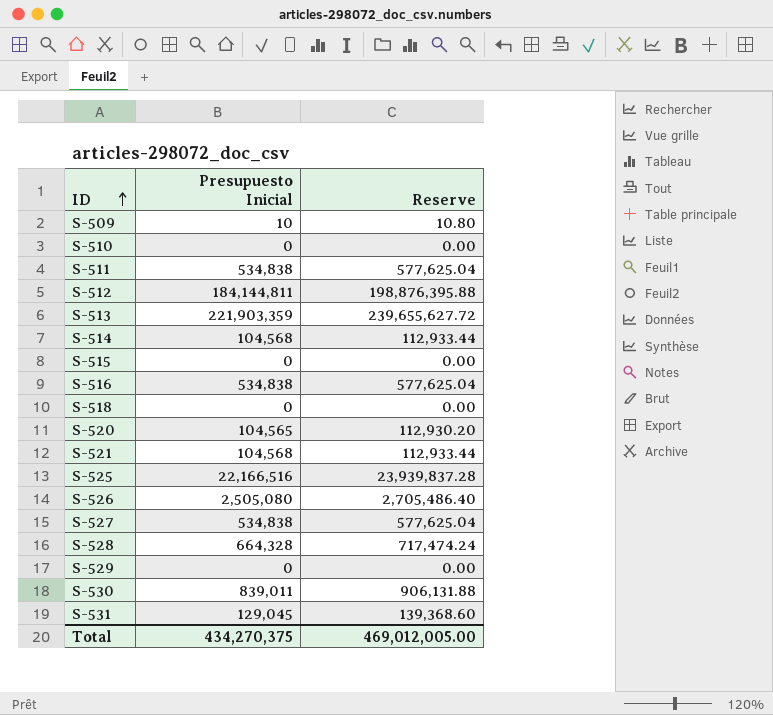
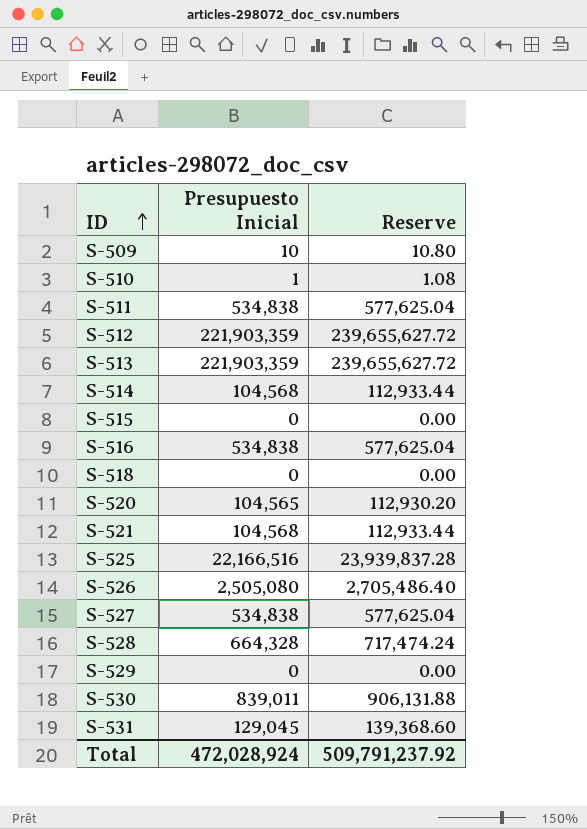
S-510 | Presupuesto Inicial: 0 -> 1
S-510 | Reserve: 0.00 -> 1.08
S-512 | Presupuesto Inicial: 184,144,811 -> 221,903,359
S-512 | Reserve: 198,876,395.88 -> 239,655,627.72
Total | Presupuesto Inicial: 434,270,375 -> 472,028,924
Total | Reserve: 469,012,005.00 -> 509,791,237.92

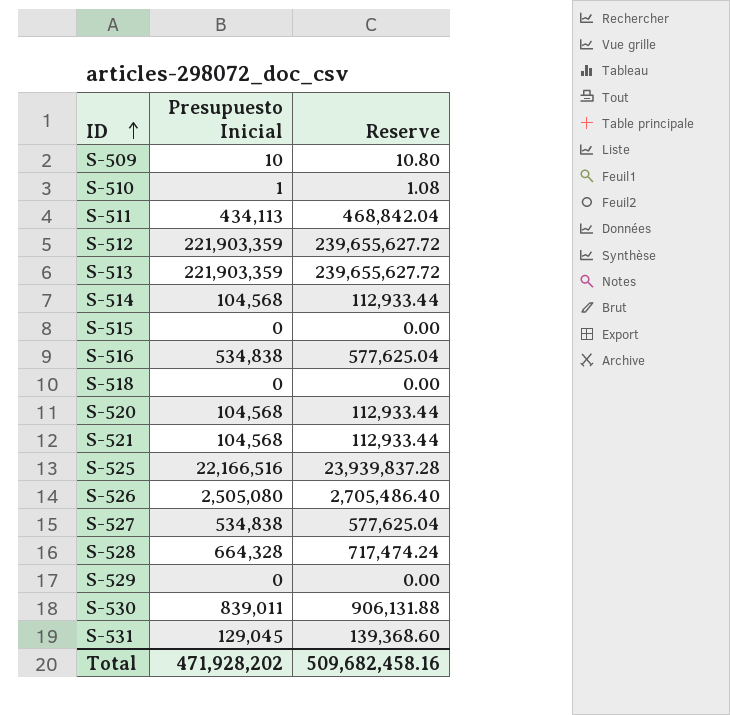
S-511 | Presupuesto Inicial: 534,838 -> 434,113
S-511 | Reserve: 577,625.04 -> 468,842.04
S-520 | Presupuesto Inicial: 104,565 -> 104,568
S-520 | Reserve: 112,930.20 -> 112,933.44
Total | Presupuesto Inicial: 472,028,924 -> 471,928,202
Total | Reserve: 509,791,237.92 -> 509,682,458.16

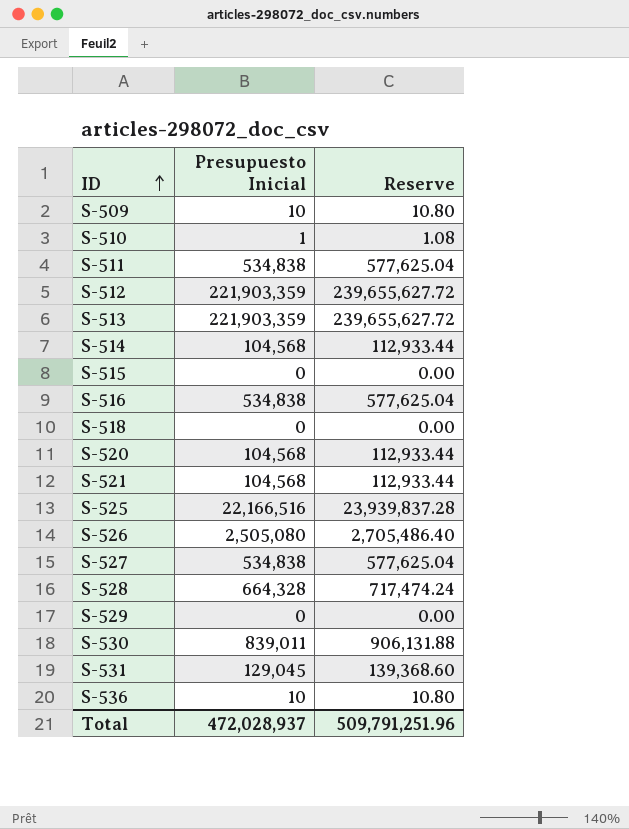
S-511 | Presupuesto Inicial: 434,113 -> 534,838
S-511 | Reserve: 468,842.04 -> 577,625.04
row S-536: none -> 10 | 10.80
Total | Presupuesto Inicial: 471,928,202 -> 472,028,937
Total | Reserve: 509,682,458.16 -> 509,791,251.96

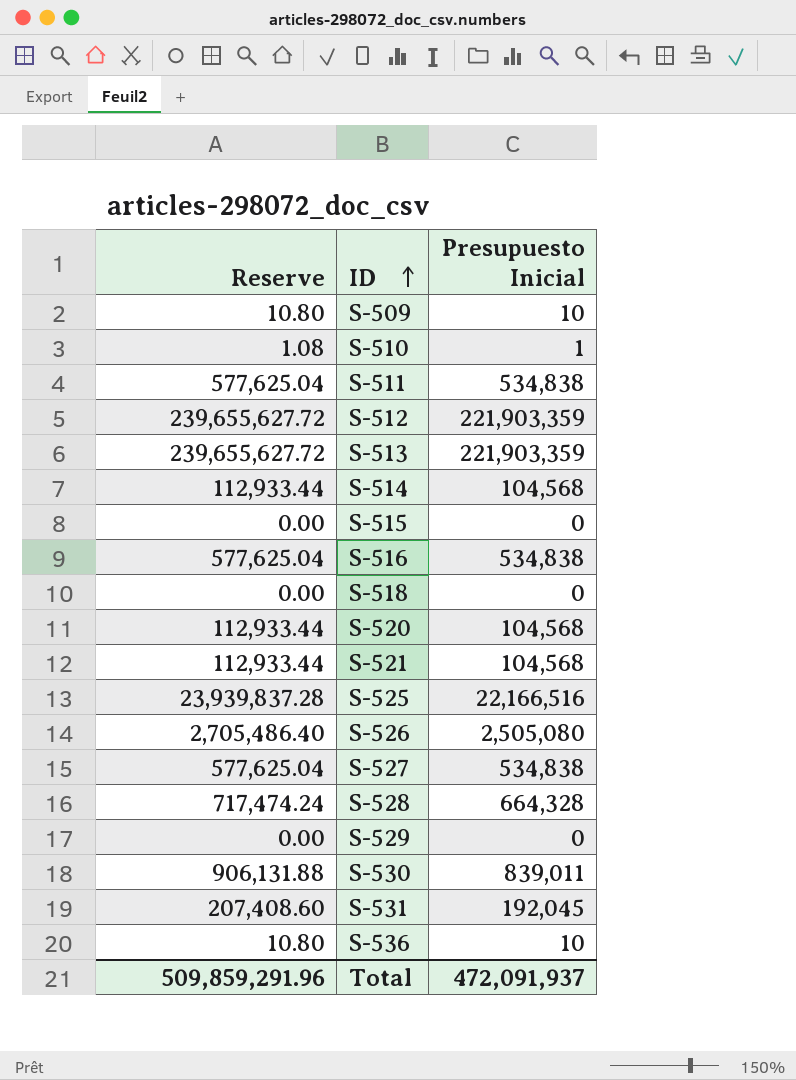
column Reserve | position: 3 -> 1
S-531 | Reserve: 139,368.60 -> 207,408.60
S-531 | Presupuesto Inicial: 129,045 -> 192,045
Total | Reserve: 509,791,251.96 -> 509,859,291.96
Total | Presupuesto Inicial: 472,028,937 -> 472,091,937

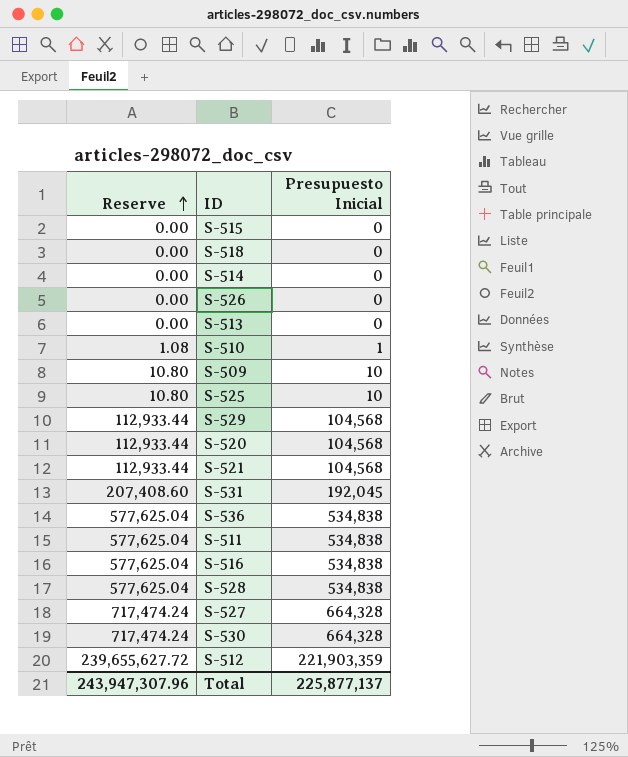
row order: ID ascending -> Reserve ascending
S-514 | Reserve: 112,933.44 -> 0.00
S-514 | Presupuesto Inicial: 104,568 -> 0
S-526 | Reserve: 2,705,486.40 -> 0.00
S-526 | Presupuesto Inicial: 2,505,080 -> 0
S-513 | Reserve: 239,655,627.72 -> 0.00
S-513 | Presupuesto Inicial: 221,903,359 -> 0
S-525 | Reserve: 23,939,837.28 -> 10.80
S-525 | Presupuesto Inicial: 22,166,516 -> 10
S-529 | Reserve: 0.00 -> 112,933.44
S-529 | Presupuesto Inicial: 0 -> 104,568
S-536 | Reserve: 10.80 -> 577,625.04
S-536 | Presupuesto Inicial: 10 -> 534,838
S-528 | Reserve: 717,474.24 -> 577,625.04
S-528 | Presupuesto Inicial: 664,328 -> 534,838
S-527 | Reserve: 577,625.04 -> 717,474.24
S-527 | Presupuesto Inicial: 534,838 -> 664,328
S-530 | Reserve: 906,131.88 -> 717,474.24
S-530 | Presupuesto Inicial: 839,011 -> 664,328
Total | Reserve: 509,859,291.96 -> 243,947,307.96
Total | Presupuesto Inicial: 472,091,937 -> 225,877,137

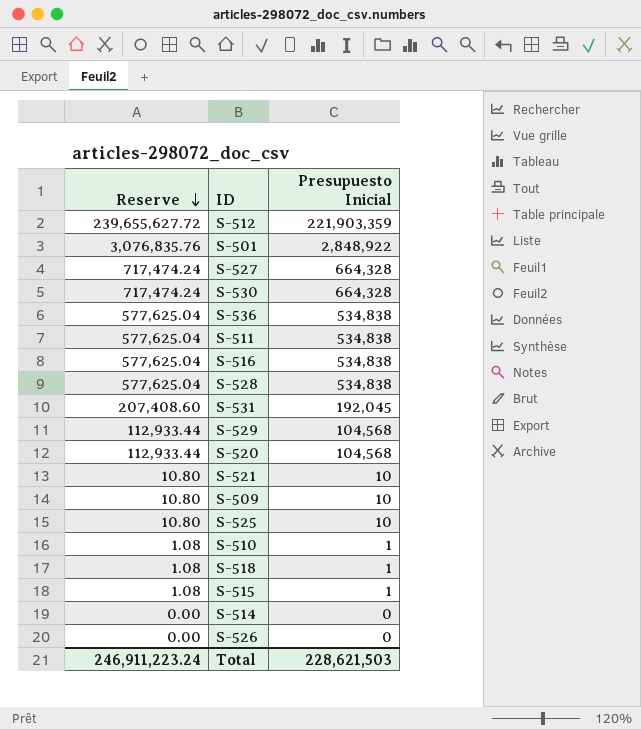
row order: Reserve ascending -> Reserve descending
row S-513: 0.00 | 0 -> none
row S-501: none -> 3,076,835.76 | 2,848,922
S-521 | Reserve: 112,933.44 -> 10.80
S-521 | Presupuesto Inicial: 104,568 -> 10
S-518 | Reserve: 0.00 -> 1.08
S-518 | Presupuesto Inicial: 0 -> 1
S-515 | Reserve: 0.00 -> 1.08
S-515 | Presupuesto Inicial: 0 -> 1
Total | Reserve: 243,947,307.96 -> 246,911,223.24
Total | Presupuesto Inicial: 225,877,137 -> 228,621,503

